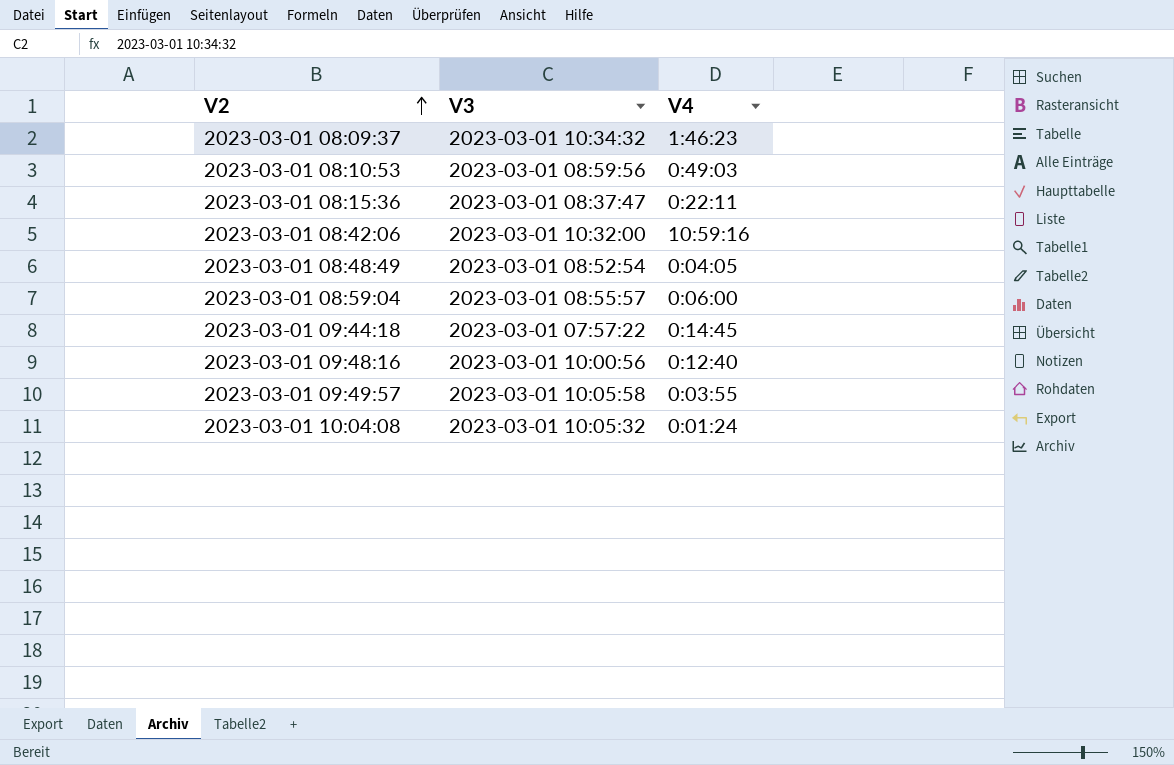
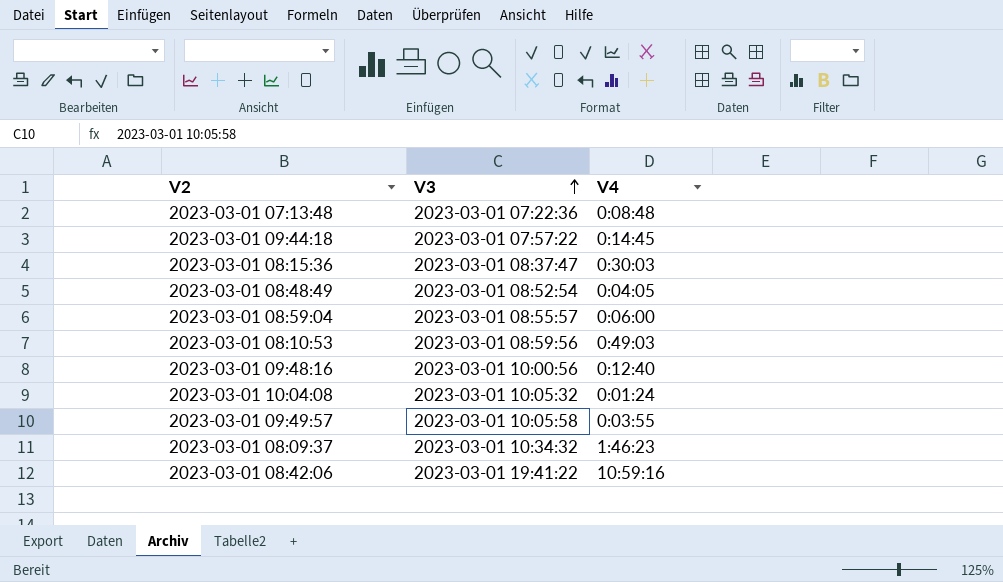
row order: V2 ascending -> V3 ascending
row 2023-03-01 07:13:48: none -> 2023-03-01 07:22:36 | 0:08:48
2023-03-01 08:15:36 | V4: 0:22:11 -> 0:30:03
2023-03-01 08:42:06 | V3: 2023-03-01 10:32:00 -> 2023-03-01 19:41:22

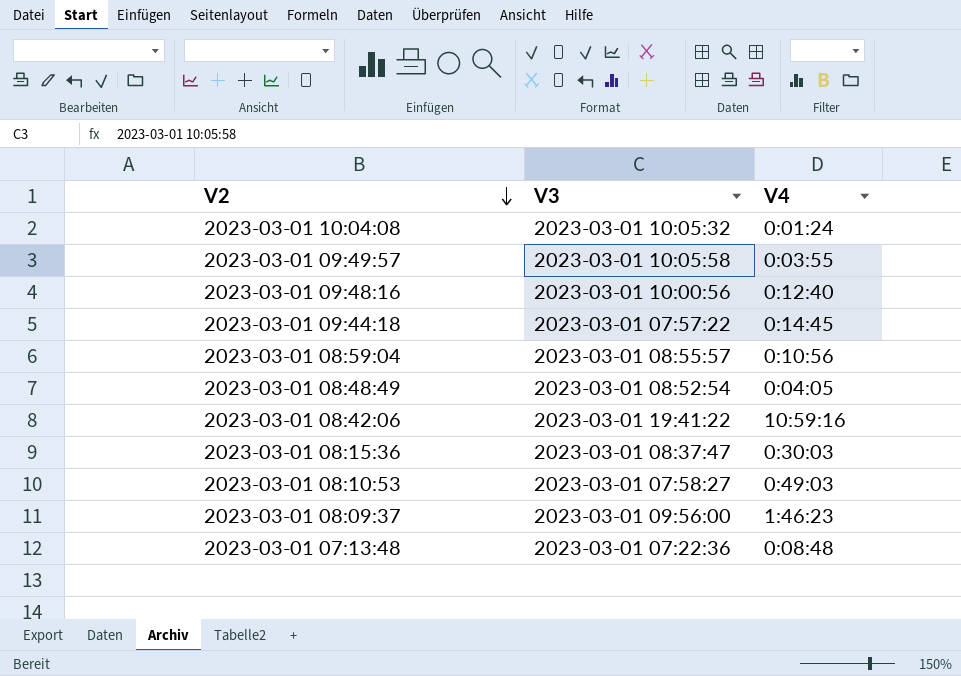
row order: V3 ascending -> V2 descending
2023-03-01 08:59:04 | V4: 0:06:00 -> 0:10:56
2023-03-01 08:10:53 | V3: 2023-03-01 08:59:56 -> 2023-03-01 07:58:27
2023-03-01 08:09:37 | V3: 2023-03-01 10:34:32 -> 2023-03-01 09:56:00

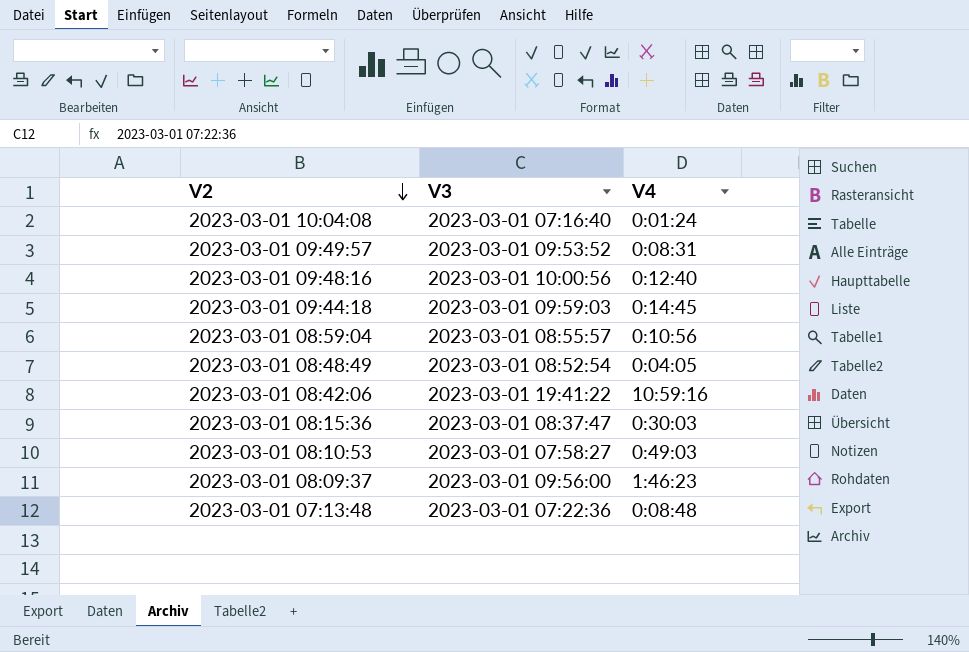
2023-03-01 10:04:08 | V3: 2023-03-01 10:05:32 -> 2023-03-01 07:16:40
2023-03-01 09:49:57 | V3: 2023-03-01 10:05:58 -> 2023-03-01 09:53:52
2023-03-01 09:49:57 | V4: 0:03:55 -> 0:08:31
2023-03-01 09:44:18 | V3: 2023-03-01 07:57:22 -> 2023-03-01 09:59:03

